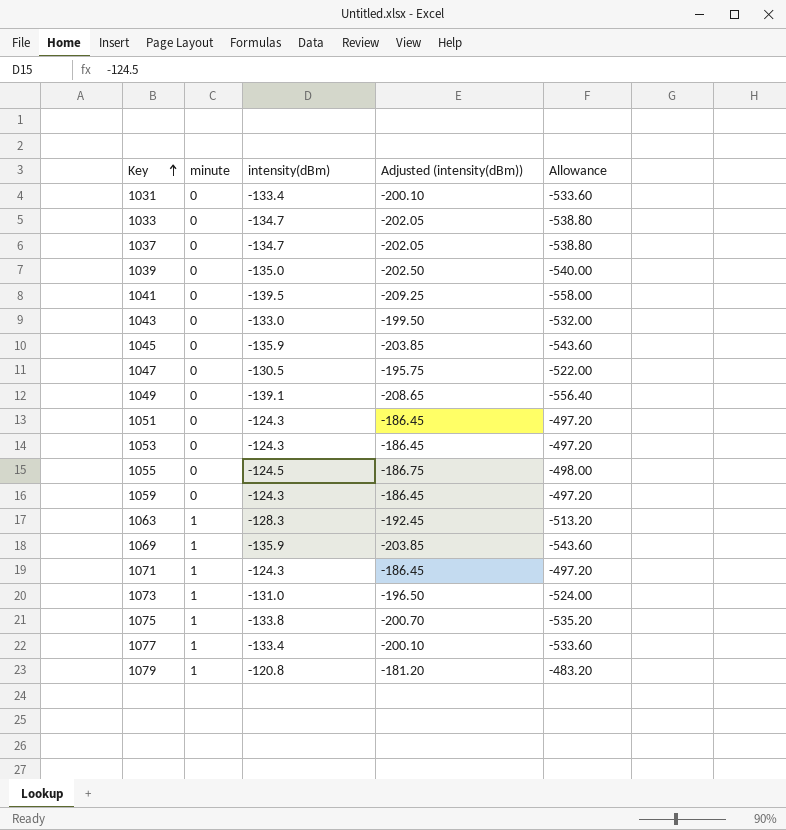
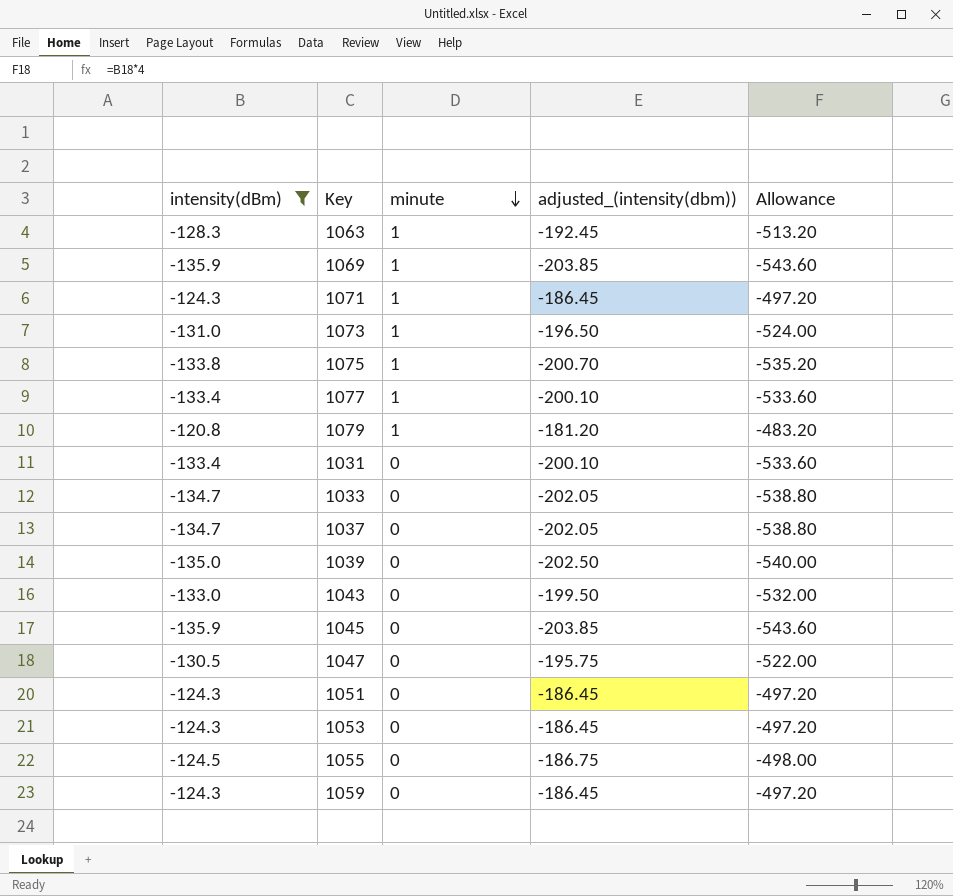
filter: none -> intensity(dBm) >= -135.9
row order: Key ascending -> minute descending
column intensity(dBm) | position: 3 -> 1
column name: Adjusted (intensity(dBm)) -> adjusted_(intensity(dbm))

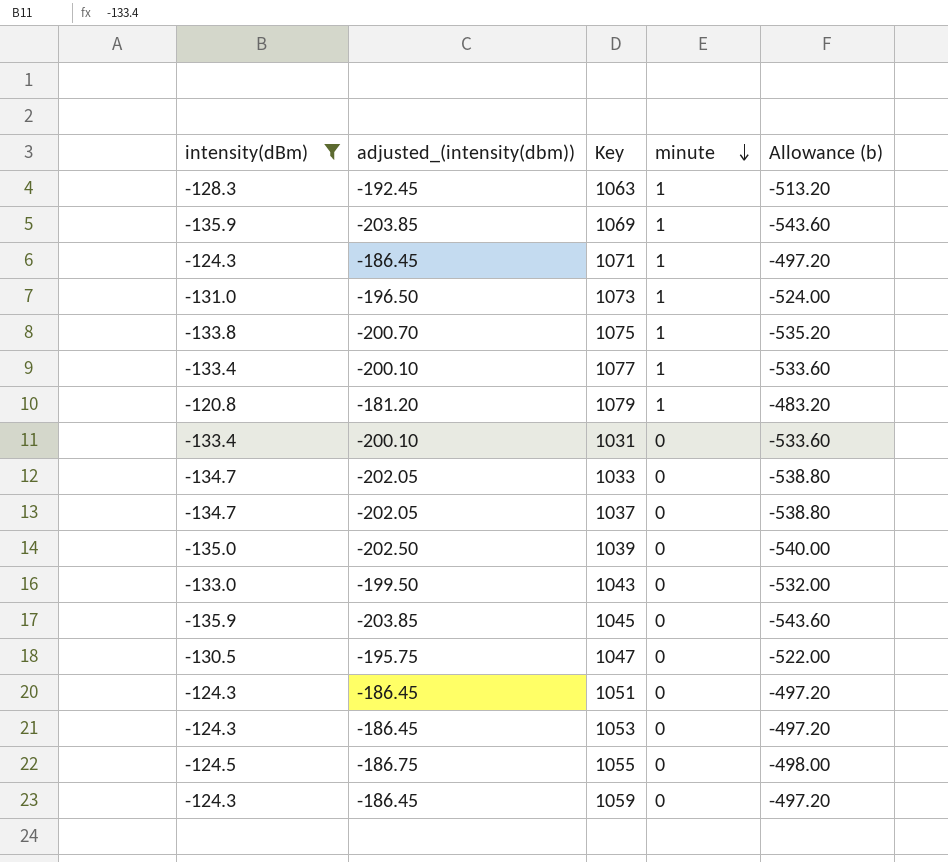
column adjusted_(intensity(dbm)) | position: 4 -> 2
column name: Allowance -> Allowance (b)

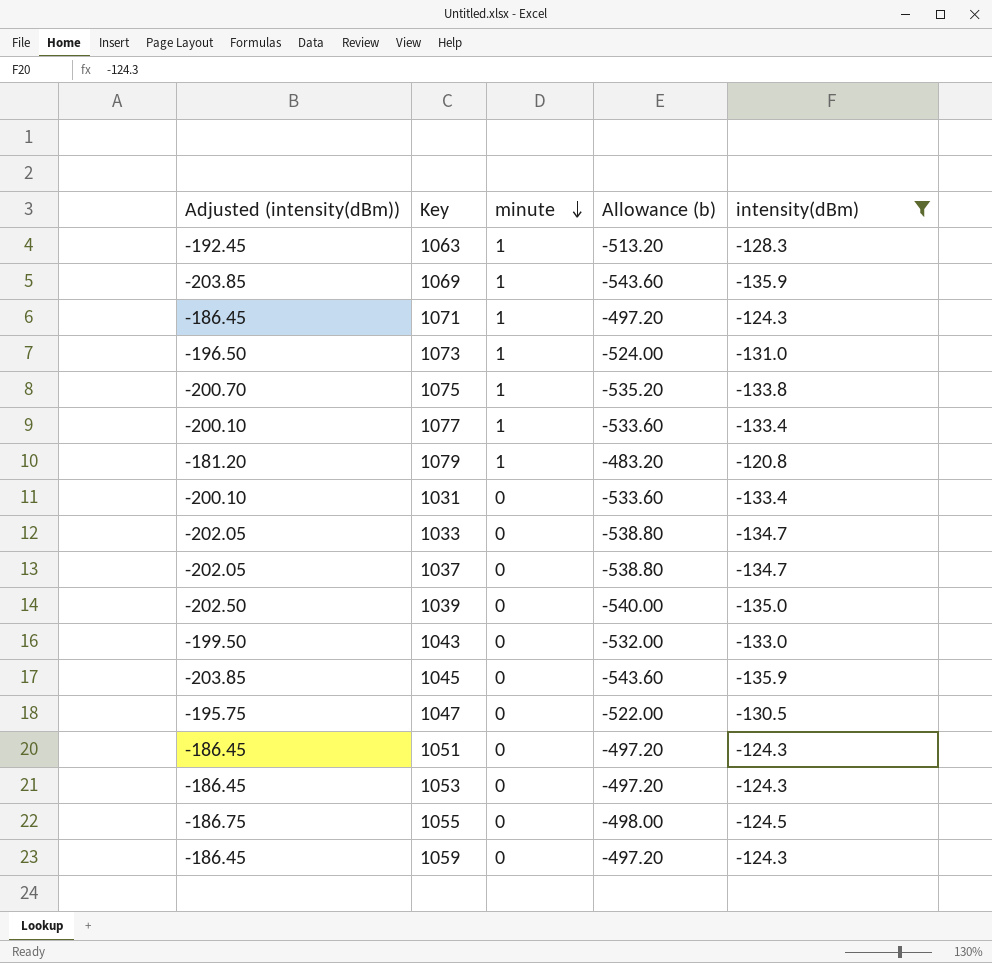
column name: adjusted_(intensity(dbm)) -> Adjusted (intensity(dBm))
column intensity(dBm) | position: 1 -> 5

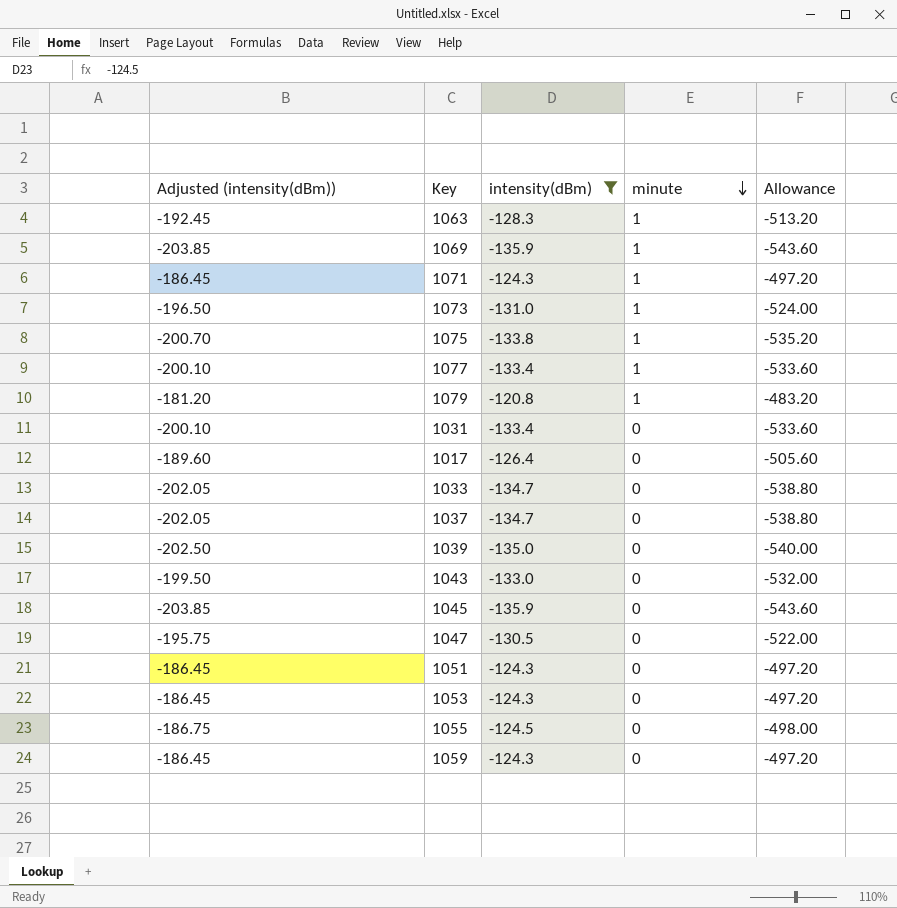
column intensity(dBm) | position: 5 -> 3
column name: Allowance (b) -> Allowance
row 1017: none -> -189.60 | -126.4 | 0 | -505.60

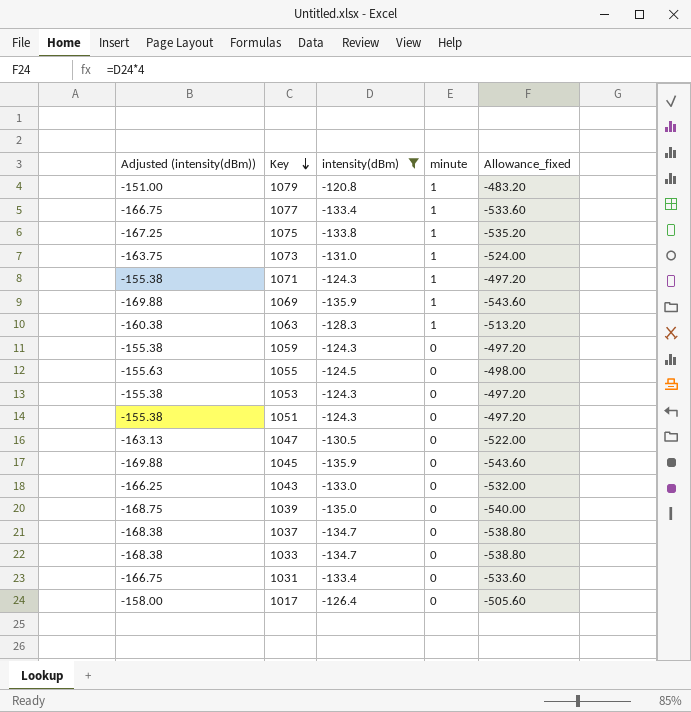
row order: minute descending -> Key descending
column Adjusted (intensity(dBm)) | formula: [intensity(dBm)] * 1.5 -> [intensity(dBm)] * 1.25
column name: Allowance -> Allowance_fixed

